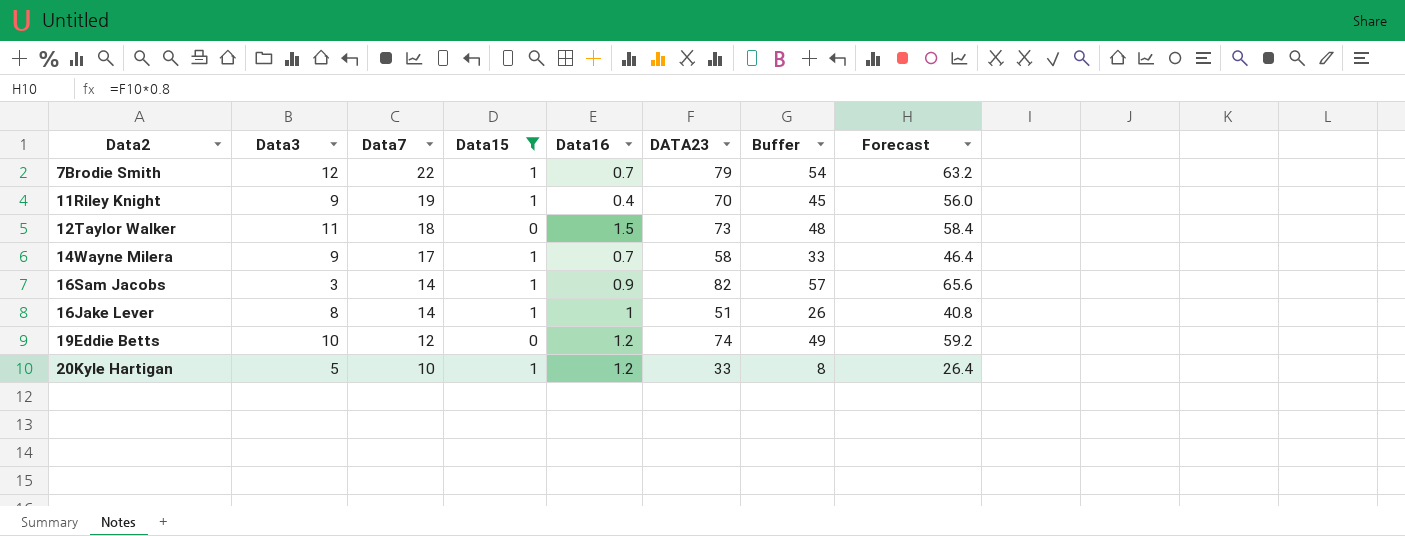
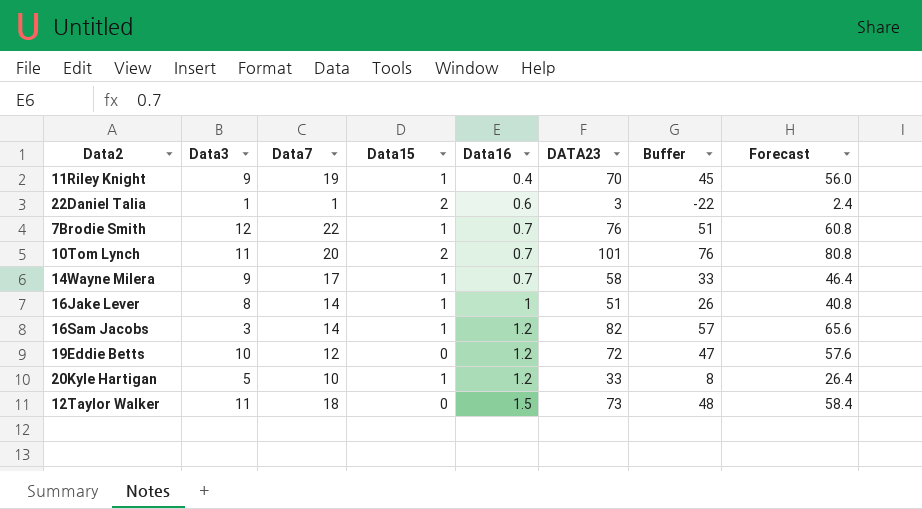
filter: Data15 != 2 -> none
row order: Data7 descending -> Data16 ascending
7Brodie Smith | DATA23: 79 -> 76
7Brodie Smith | Buffer: 54 -> 51
7Brodie Smith | Forecast: 63.2 -> 60.8
16Sam Jacobs | Data16: 0.9 -> 1.2
19Eddie Betts | DATA23: 74 -> 72
19Eddie Betts | Buffer: 49 -> 47
19Eddie Betts | Forecast: 59.2 -> 57.6

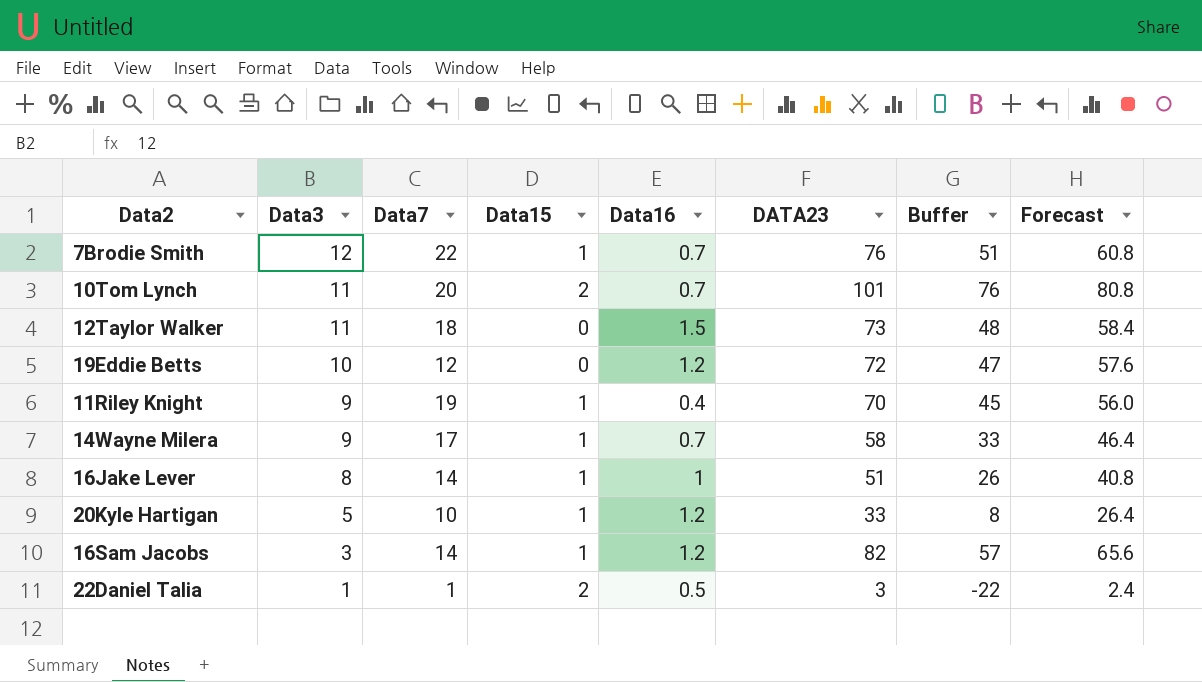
row order: Data16 ascending -> Data3 descending
22Daniel Talia | Data16: 0.6 -> 0.5

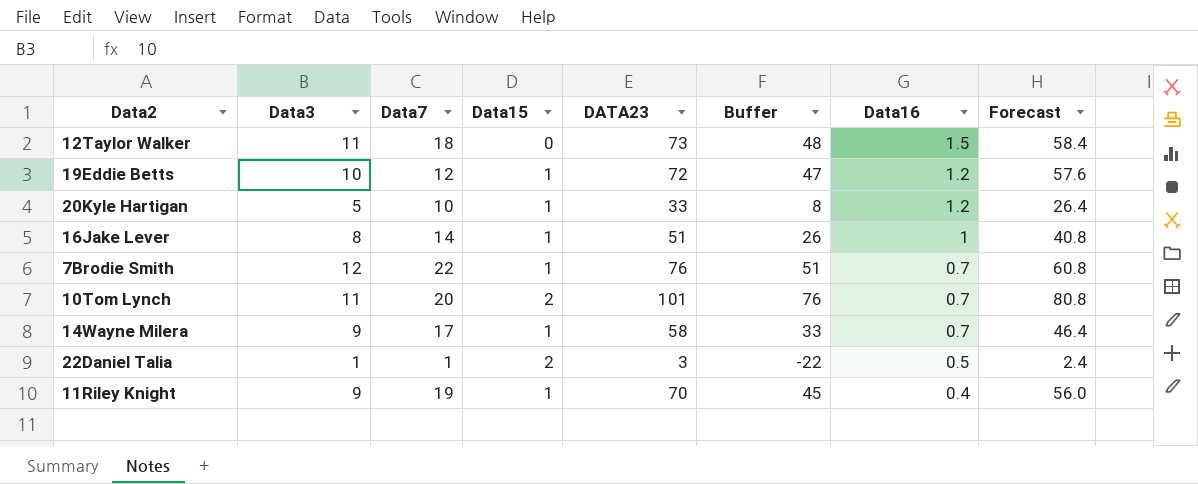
row order: Data3 descending -> Data16 descending
column Data16 | position: 5 -> 7
row 16Sam Jacobs: 3 | 14 | 1 | 1.2 | 82 | 57 | 65.6 -> none
19Eddie Betts | Data15: 0 -> 1

